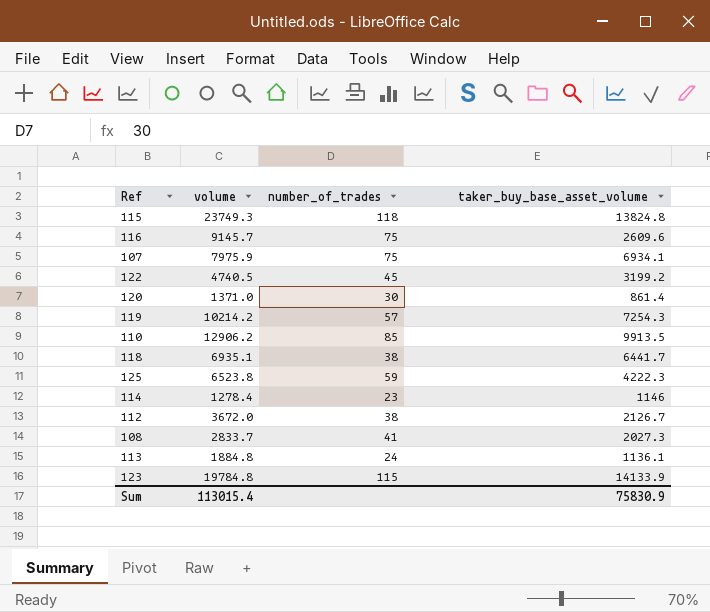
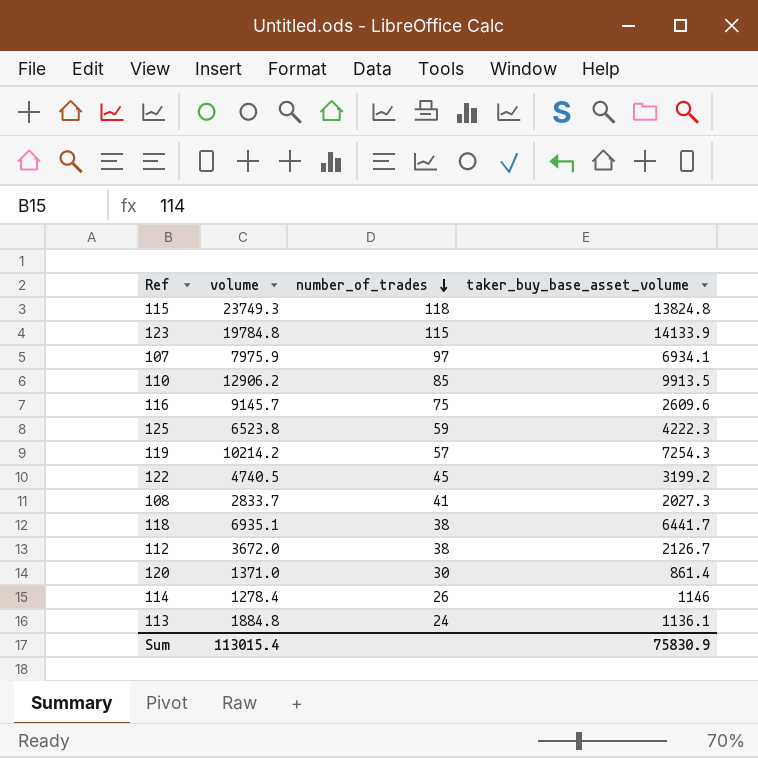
row order: none -> number_of_trades descending
107 | number_of_trades: 75 -> 97
114 | number_of_trades: 23 -> 26

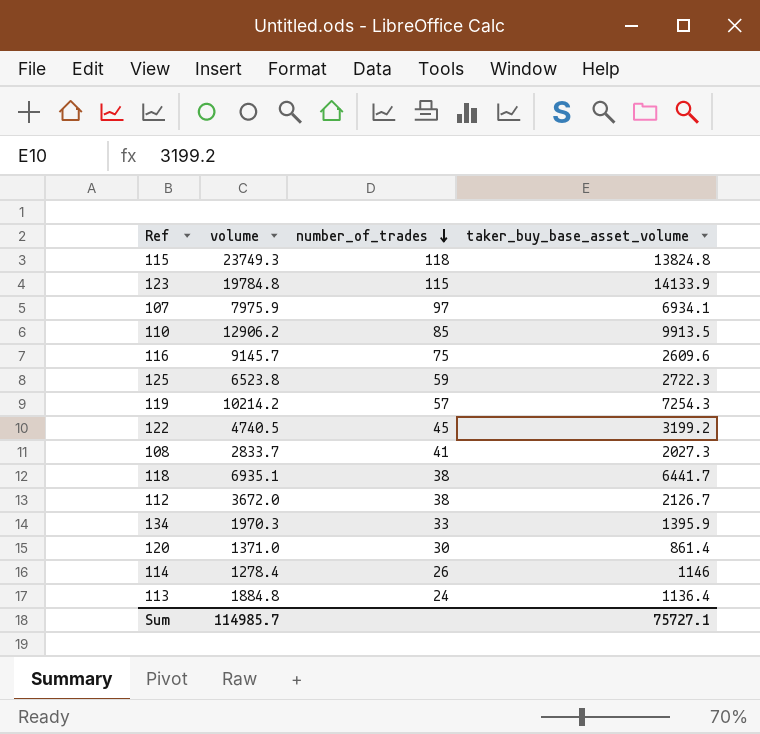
125 | taker_buy_base_asset_volume: 4222.3 -> 2722.3
row 134: none -> 1970.3 | 33 | 1395.9
113 | taker_buy_base_asset_volume: 1136.1 -> 1136.4
Sum | volume: 113015.4 -> 114985.7
Sum | taker_buy_base_asset_volume: 75830.9 -> 75727.1

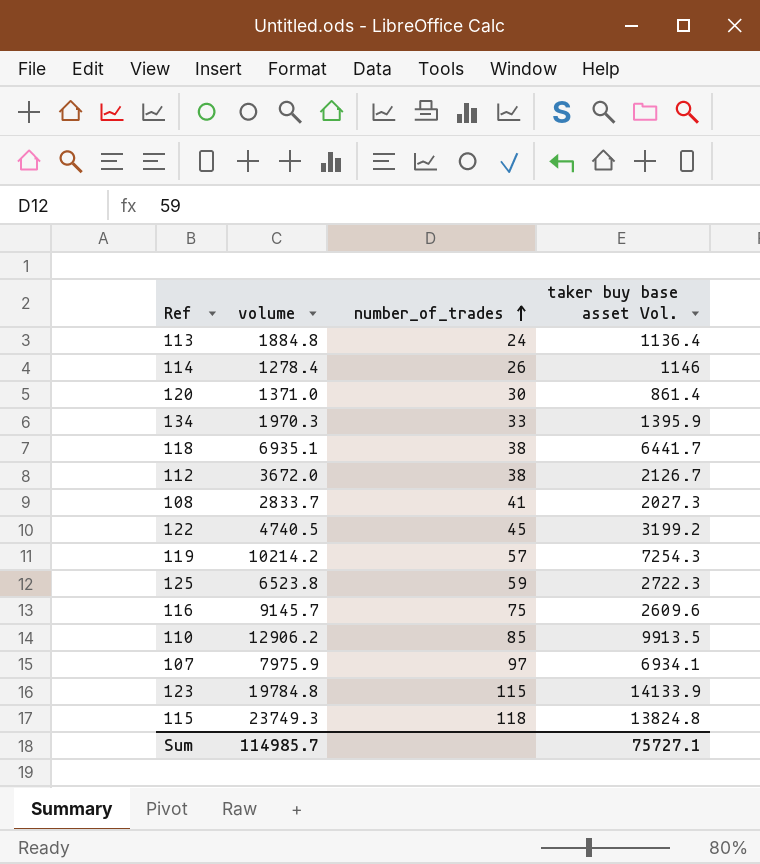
row order: number_of_trades descending -> number_of_trades ascending
column name: taker_buy_base_asset_volume -> taker buy base asset Vol.

